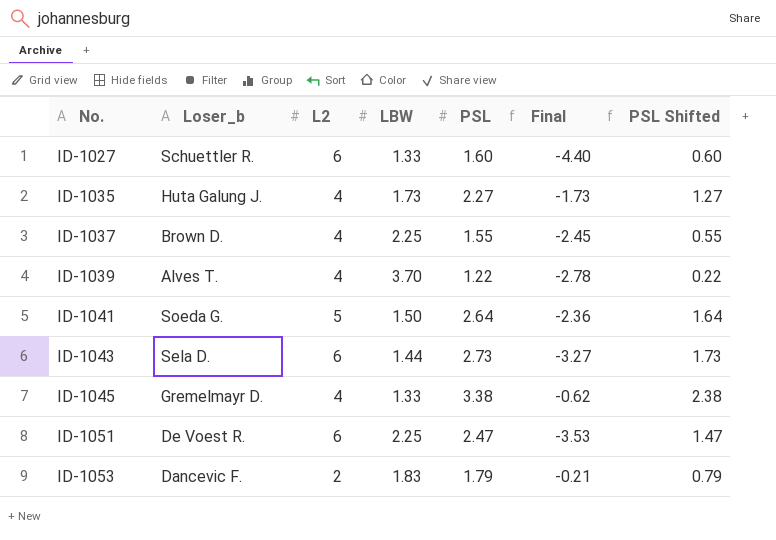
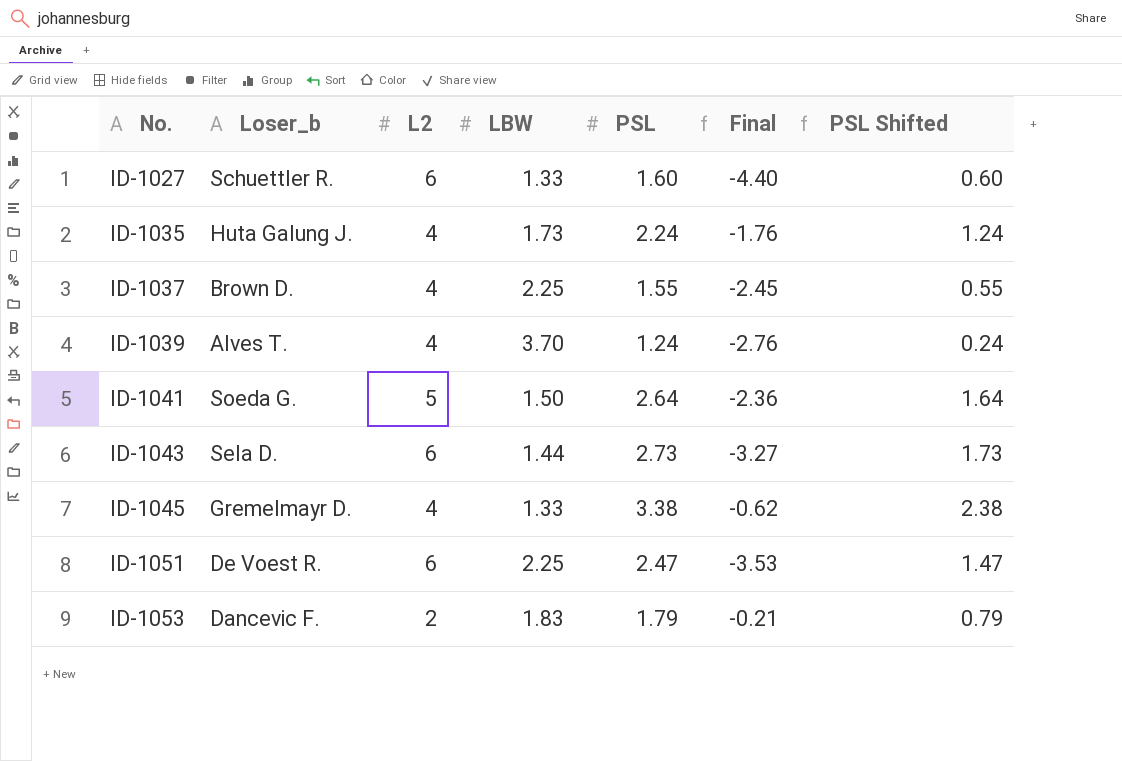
ID-1035 | PSL: 2.27 -> 2.24
ID-1035 | Final: -1.73 -> -1.76
ID-1035 | PSL Shifted: 1.27 -> 1.24
ID-1039 | PSL: 1.22 -> 1.24
ID-1039 | Final: -2.78 -> -2.76
ID-1039 | PSL Shifted: 0.22 -> 0.24

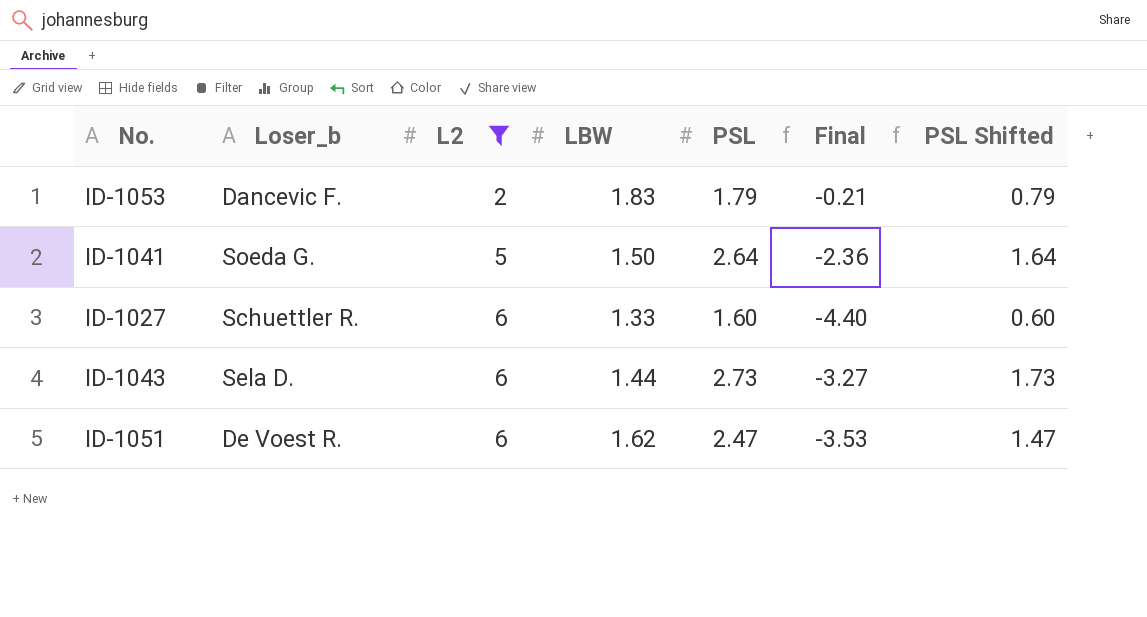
filter: none -> L2 != 4
row order: No. ascending -> L2 ascending
ID-1051 | LBW: 2.25 -> 1.62

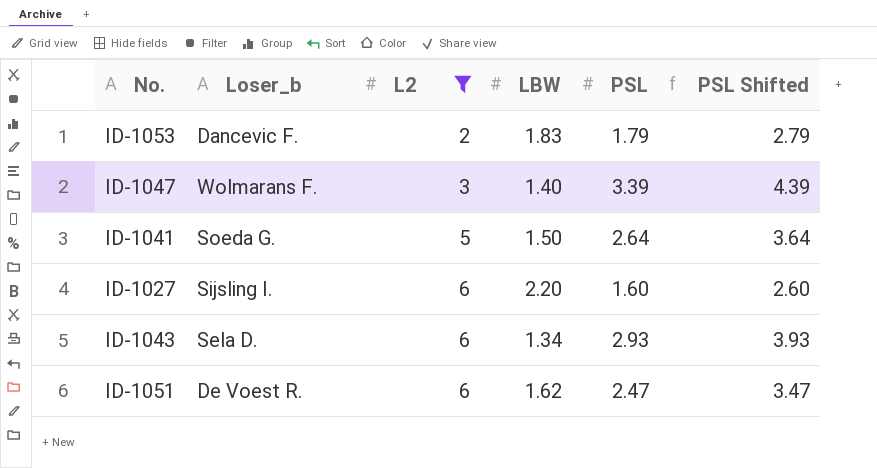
column Final | formula: [PSL] - [L2] -> none
column PSL Shifted | formula: [PSL] - 1 -> [PSL] + 1
row ID-1047: none -> Wolmarans F. | 3 | 1.40 | 3.39 | 4.39
ID-1027 | Loser_b: Schuettler R. -> Sijsling I.
ID-1027 | LBW: 1.33 -> 2.20
ID-1043 | LBW: 1.44 -> 1.34
ID-1043 | PSL: 2.73 -> 2.93

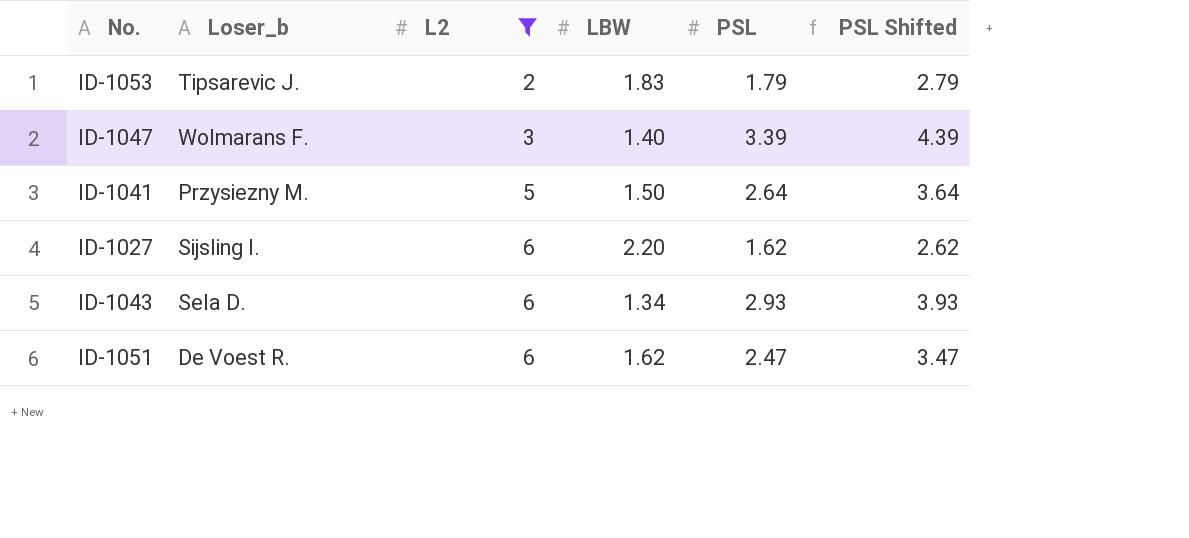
ID-1053 | Loser_b: Dancevic F. -> Tipsarevic J.
ID-1041 | Loser_b: Soeda G. -> Przysiezny M.
ID-1027 | PSL: 1.60 -> 1.62
ID-1027 | PSL Shifted: 2.60 -> 2.62

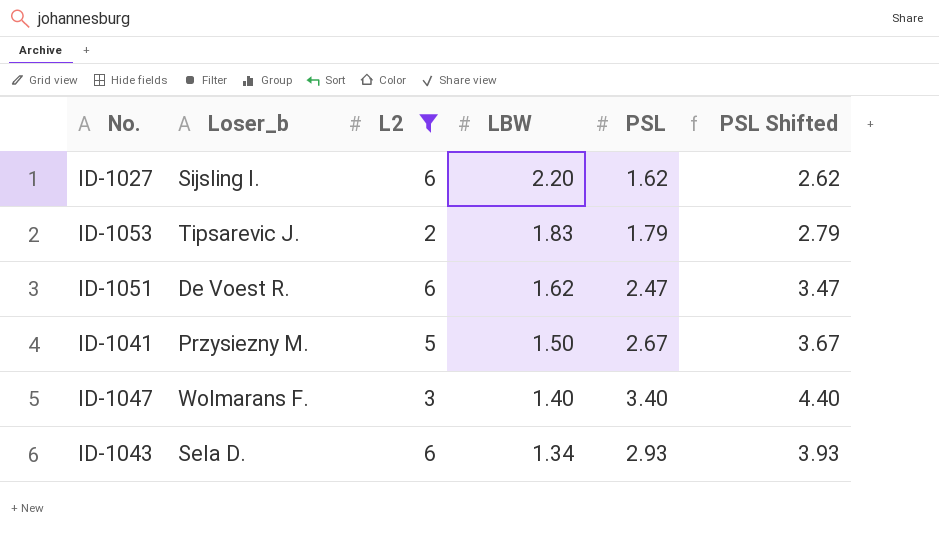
row order: L2 ascending -> LBW descending
ID-1041 | PSL: 2.64 -> 2.67
ID-1041 | PSL Shifted: 3.64 -> 3.67
ID-1047 | PSL: 3.39 -> 3.40
ID-1047 | PSL Shifted: 4.39 -> 4.40

